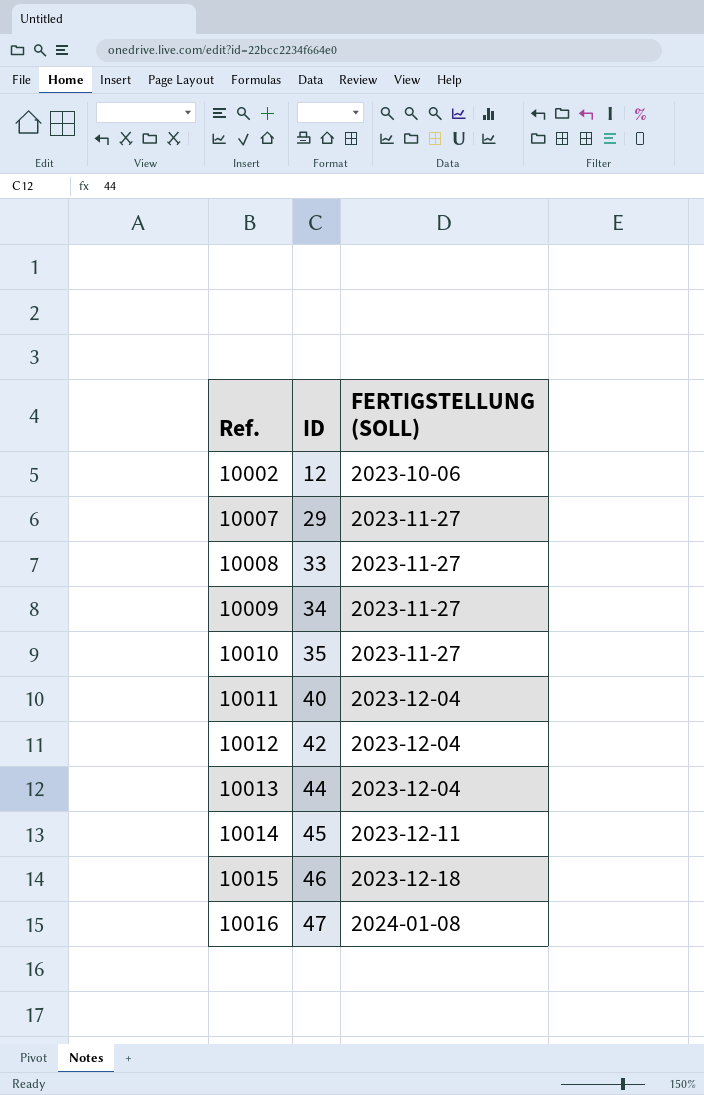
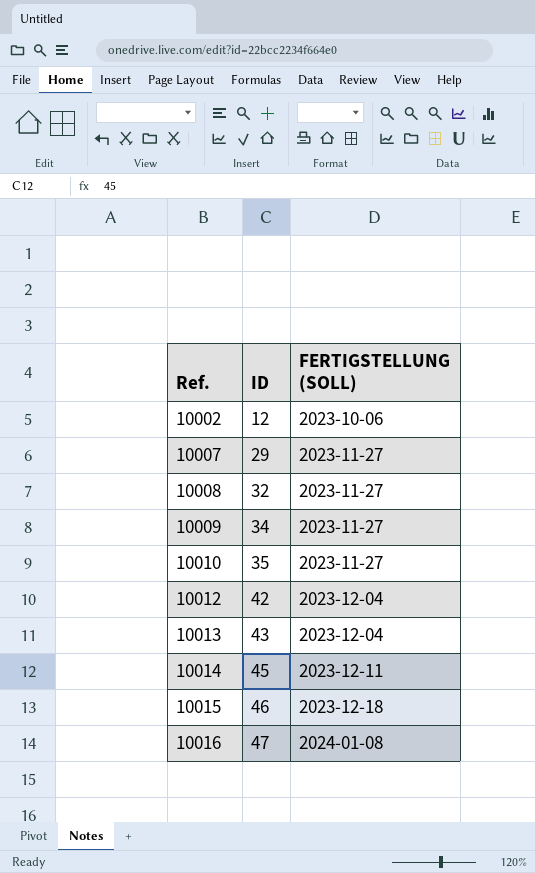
row 10011: 40 | 2023-12-04 -> none
10008 | ID: 33 -> 32
10013 | ID: 44 -> 43

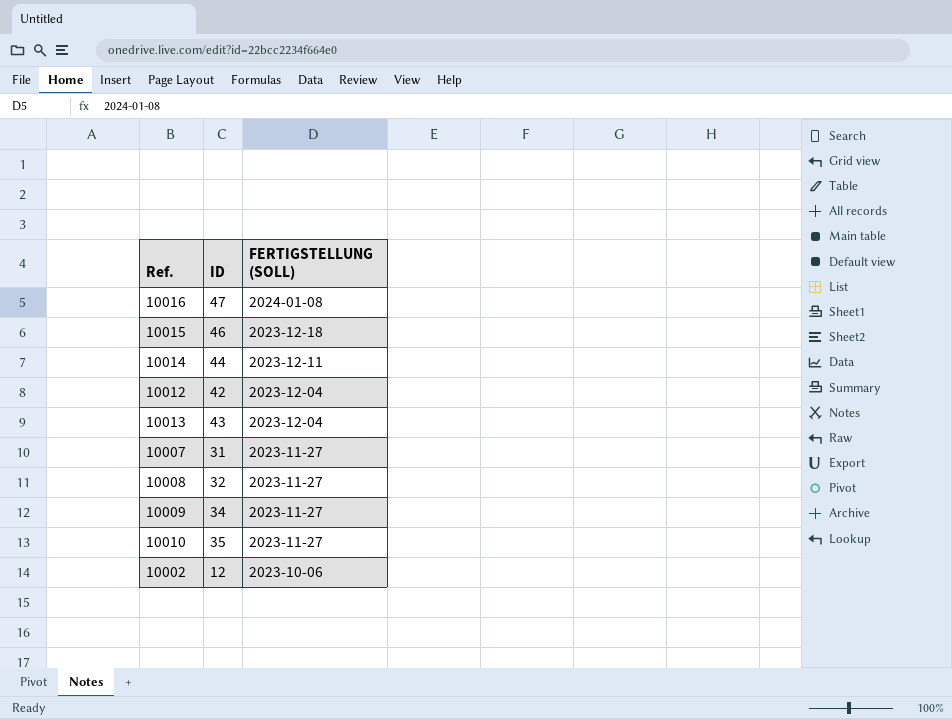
row order: Ref. ascending -> FERTIGSTELLUNG (SOLL) descending
10014 | ID: 45 -> 44
10007 | ID: 29 -> 31

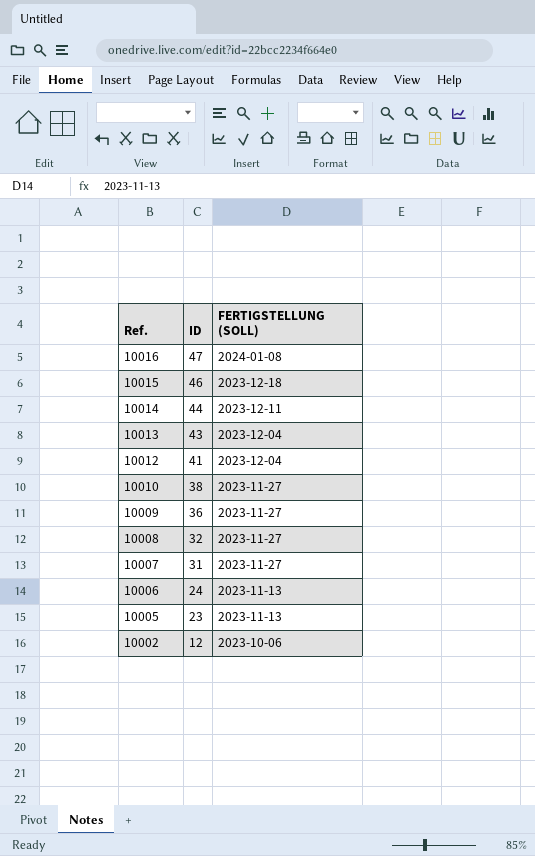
row order: FERTIGSTELLUNG (SOLL) descending -> Ref. descending
10012 | ID: 42 -> 41
10010 | ID: 35 -> 38
10009 | ID: 34 -> 36
row 10006: none -> 24 | 2023-11-13
row 10005: none -> 23 | 2023-11-13

